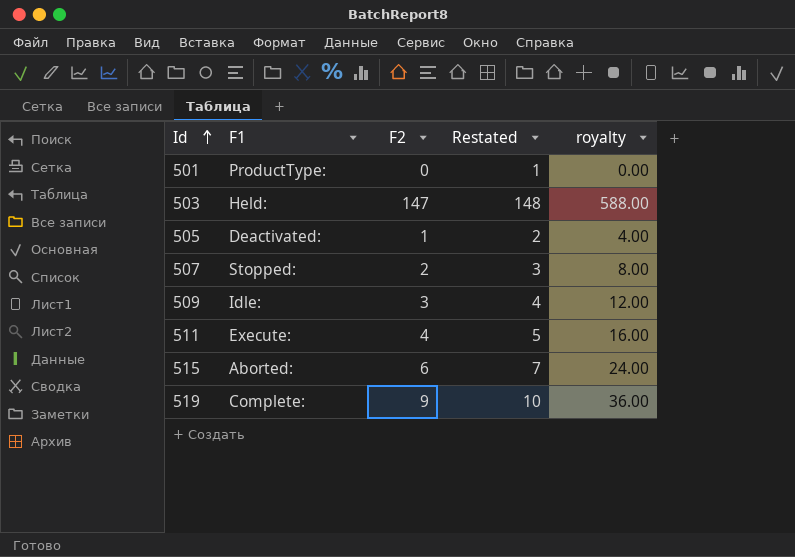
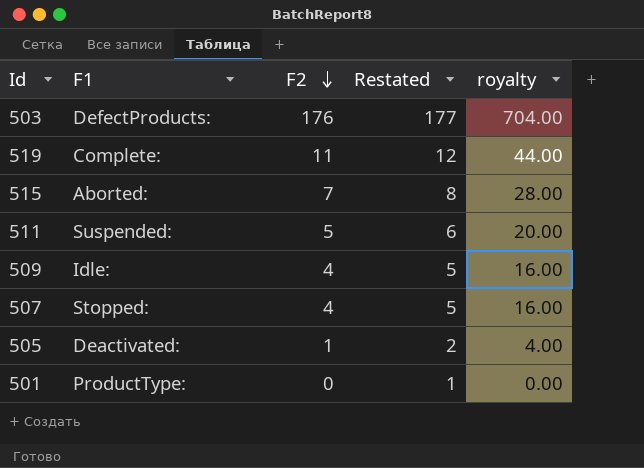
row order: Id ascending -> F2 descending
503 | F1: Held: -> DefectProducts:
503 | F2: 147 -> 176
503 | Restated: 148 -> 177
503 | royalty: 588.00 -> 704.00
519 | F2: 9 -> 11
519 | Restated: 10 -> 12
519 | royalty: 36.00 -> 44.00
515 | F2: 6 -> 7
515 | Restated: 7 -> 8
515 | royalty: 24.00 -> 28.00
511 | F1: Execute: -> Suspended:
511 | F2: 4 -> 5
511 | Restated: 5 -> 6
511 | royalty: 16.00 -> 20.00
509 | F2: 3 -> 4
509 | Restated: 4 -> 5
509 | royalty: 12.00 -> 16.00
507 | F2: 2 -> 4
507 | Restated: 3 -> 5
507 | royalty: 8.00 -> 16.00

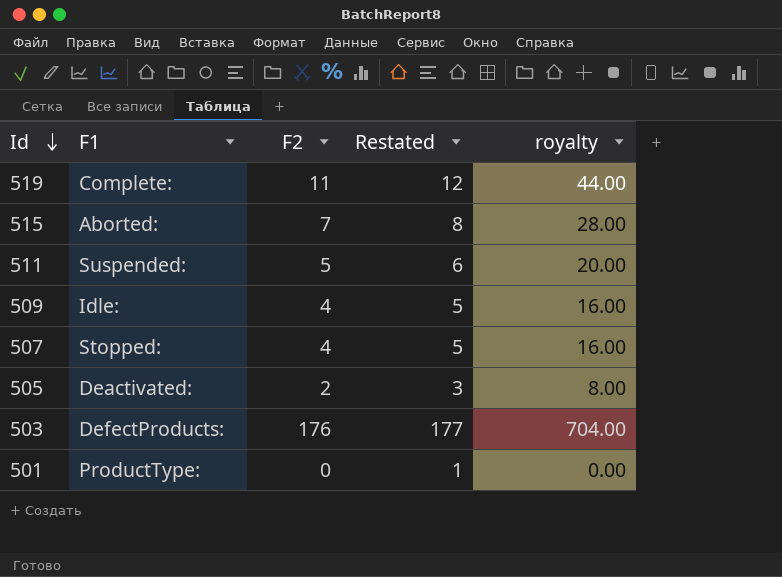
row order: F2 descending -> Id descending
505 | F2: 1 -> 2
505 | Restated: 2 -> 3
505 | royalty: 4.00 -> 8.00

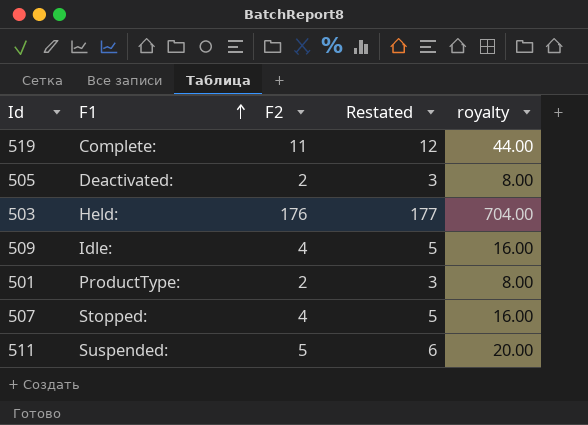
row order: Id descending -> F1 ascending
row 515: Aborted: | 7 | 8 | 28.00 -> none
503 | F1: DefectProducts: -> Held:
501 | F2: 0 -> 2
501 | Restated: 1 -> 3
501 | royalty: 0.00 -> 8.00

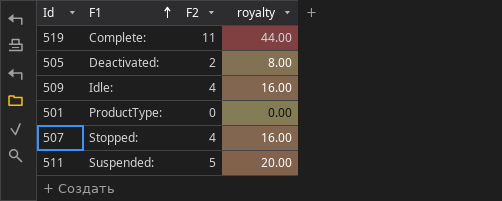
column Restated | formula: [F2] + 1 -> none
row 503: Held: | 176 | 177 | 704.00 -> none
501 | F2: 2 -> 0
501 | royalty: 8.00 -> 0.00

